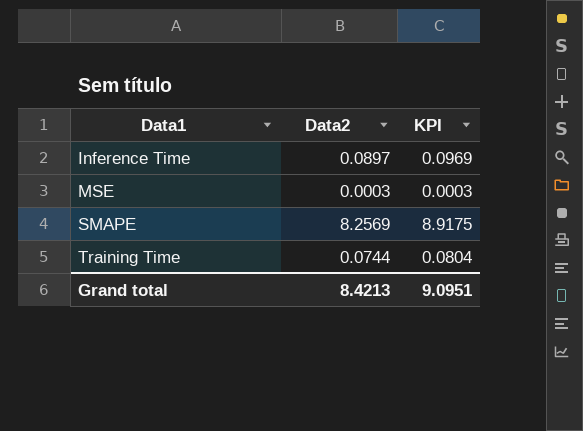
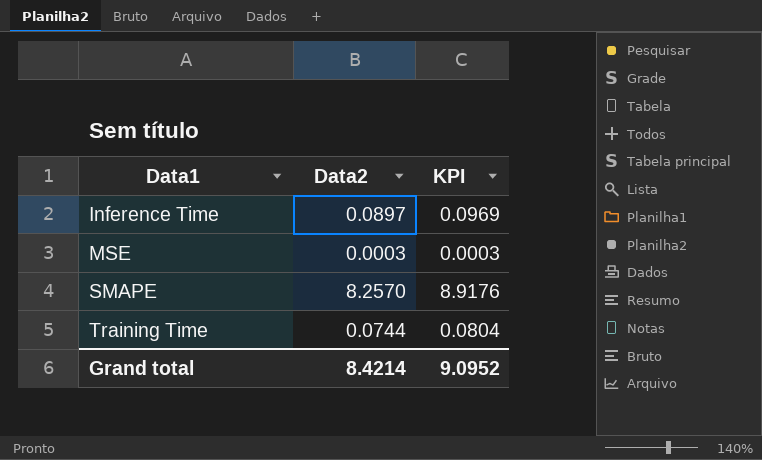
SMAPE | Data2: 8.2569 -> 8.2570
SMAPE | KPI: 8.9175 -> 8.9176
Grand total | Data2: 8.4213 -> 8.4214
Grand total | KPI: 9.0951 -> 9.0952

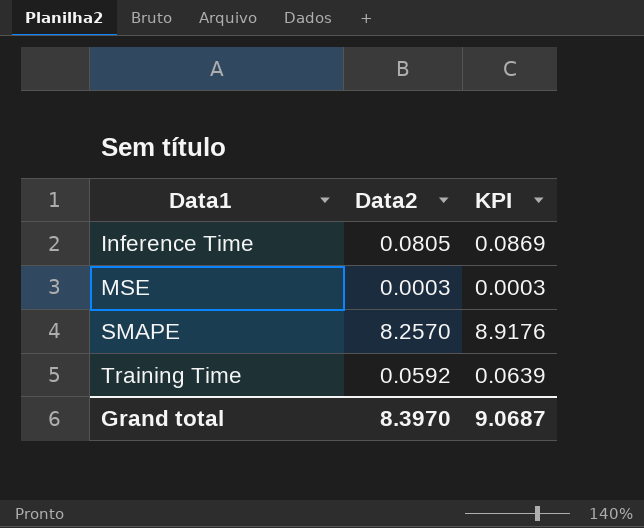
Inference Time | Data2: 0.0897 -> 0.0805
Inference Time | KPI: 0.0969 -> 0.0869
Training Time | Data2: 0.0744 -> 0.0592
Training Time | KPI: 0.0804 -> 0.0639
Grand total | Data2: 8.4214 -> 8.3970
Grand total | KPI: 9.0952 -> 9.0687

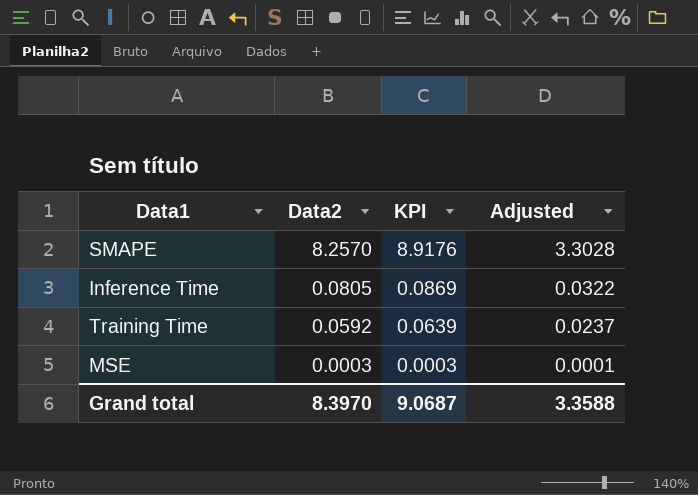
row order: Data1 ascending -> Data2 descending
column Adjusted | formula: none -> [Data2] * 0.4

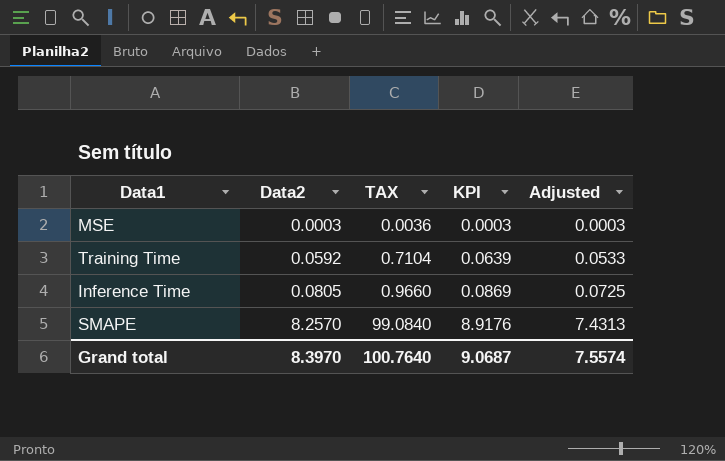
row order: Data2 descending -> Data2 ascending
column TAX | formula: none -> [Data2] * 12
column Adjusted | formula: [Data2] * 0.4 -> [Data2] * 0.9
Grand total | Adjusted: 3.3588 -> 7.5574

